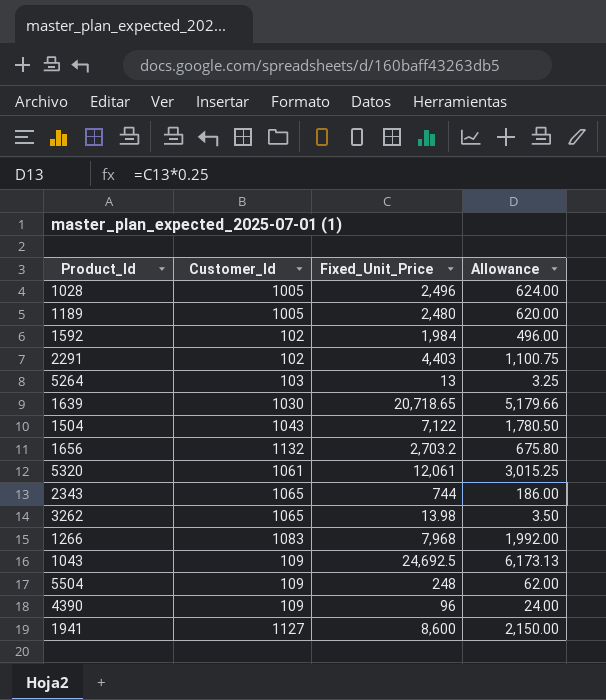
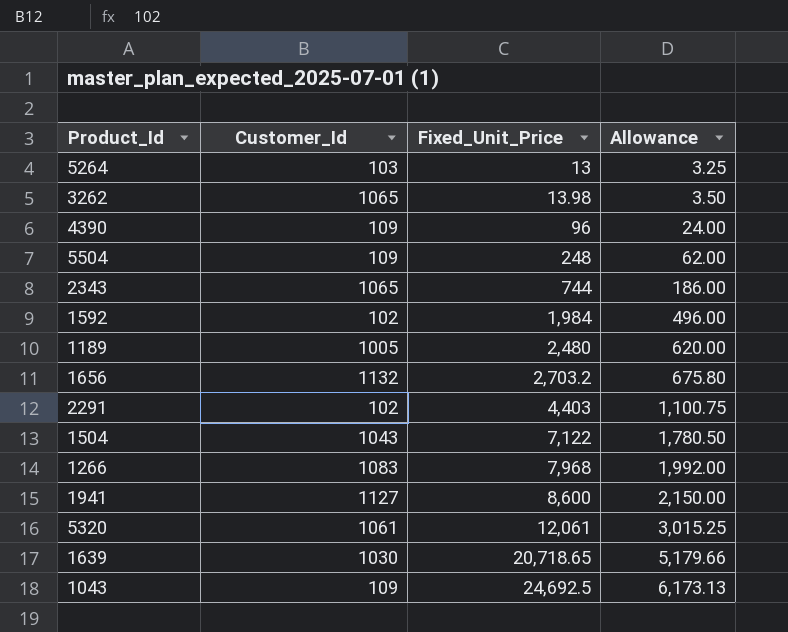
row order: none -> Fixed_Unit_Price ascending
row 1028: 1005 | 2,496 | 624.00 -> none

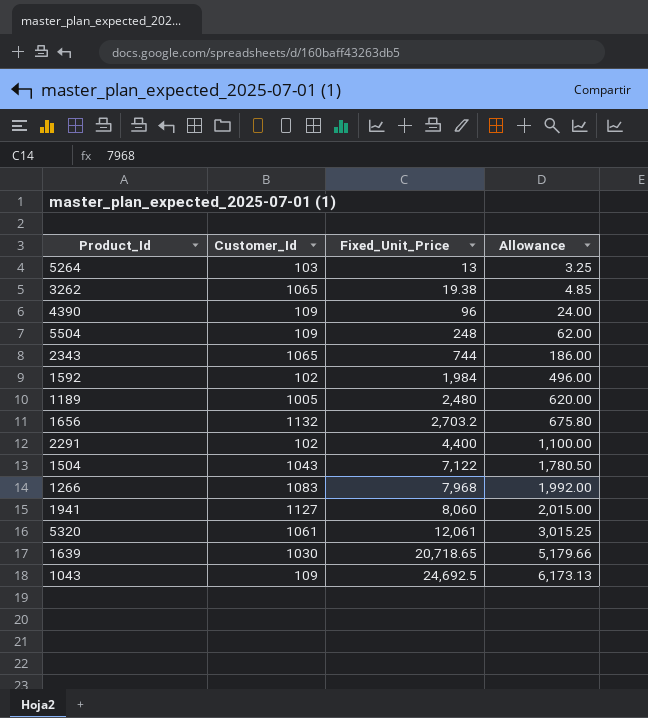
3262 | Fixed_Unit_Price: 13.98 -> 19.38
3262 | Allowance: 3.50 -> 4.85
2291 | Fixed_Unit_Price: 4,403 -> 4,400
2291 | Allowance: 1,100.75 -> 1,100.00
1941 | Fixed_Unit_Price: 8,600 -> 8,060
1941 | Allowance: 2,150.00 -> 2,015.00

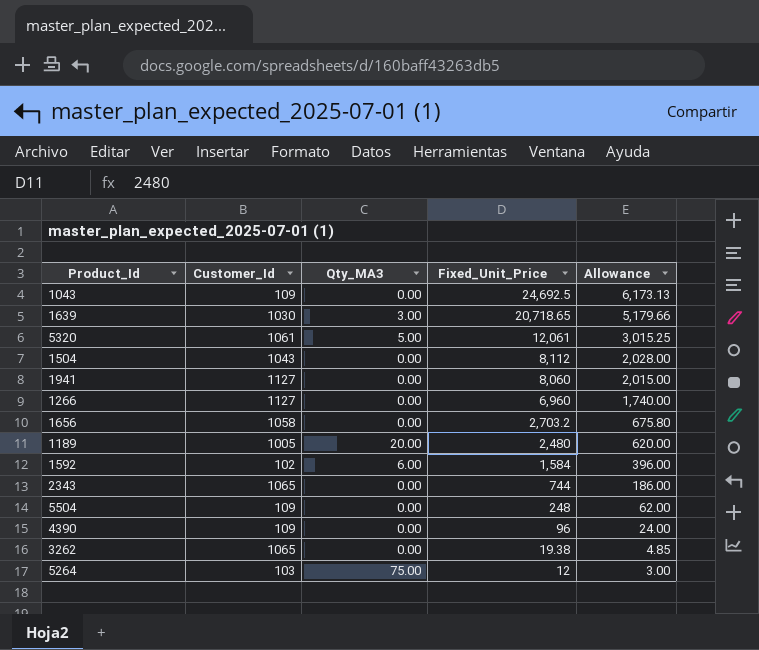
row order: Fixed_Unit_Price ascending -> Fixed_Unit_Price descending
column Qty_MA3 | position: none -> 3
row 2291: 102 | 4,400 | 1,100.00 -> none
1504 | Fixed_Unit_Price: 7,122 -> 8,112
1504 | Allowance: 1,780.50 -> 2,028.00
1266 | Customer_Id: 1083 -> 1127
1266 | Fixed_Unit_Price: 7,968 -> 6,960
1266 | Allowance: 1,992.00 -> 1,740.00
1656 | Customer_Id: 1132 -> 1058
1592 | Fixed_Unit_Price: 1,984 -> 1,584
1592 | Allowance: 496.00 -> 396.00
5264 | Fixed_Unit_Price: 13 -> 12
5264 | Allowance: 3.25 -> 3.00

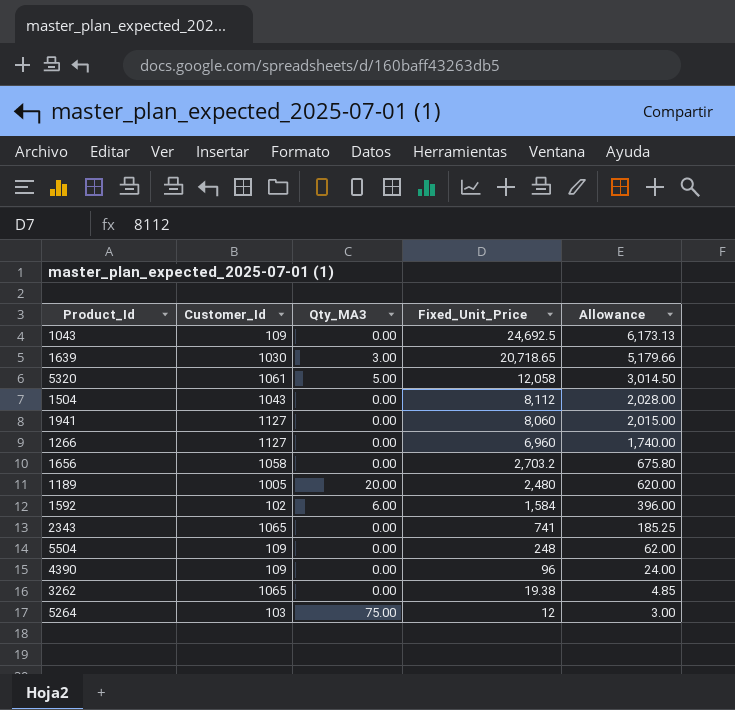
5320 | Fixed_Unit_Price: 12,061 -> 12,058
5320 | Allowance: 3,015.25 -> 3,014.50
2343 | Fixed_Unit_Price: 744 -> 741
2343 | Allowance: 186.00 -> 185.25

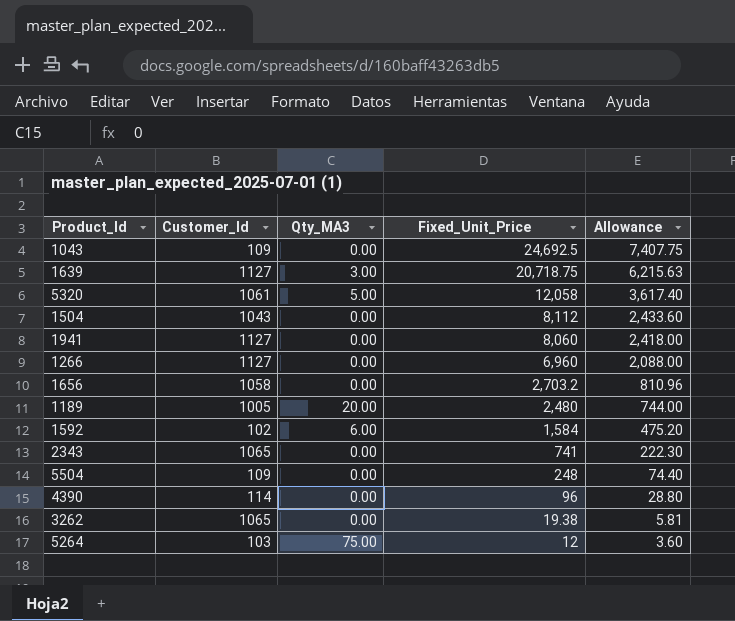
column Allowance | formula: [Fixed_Unit_Price] * 0.25 -> [Fixed_Unit_Price] * 0.3
1639 | Customer_Id: 1030 -> 1127
1639 | Fixed_Unit_Price: 20,718.65 -> 20,718.75
4390 | Customer_Id: 109 -> 114

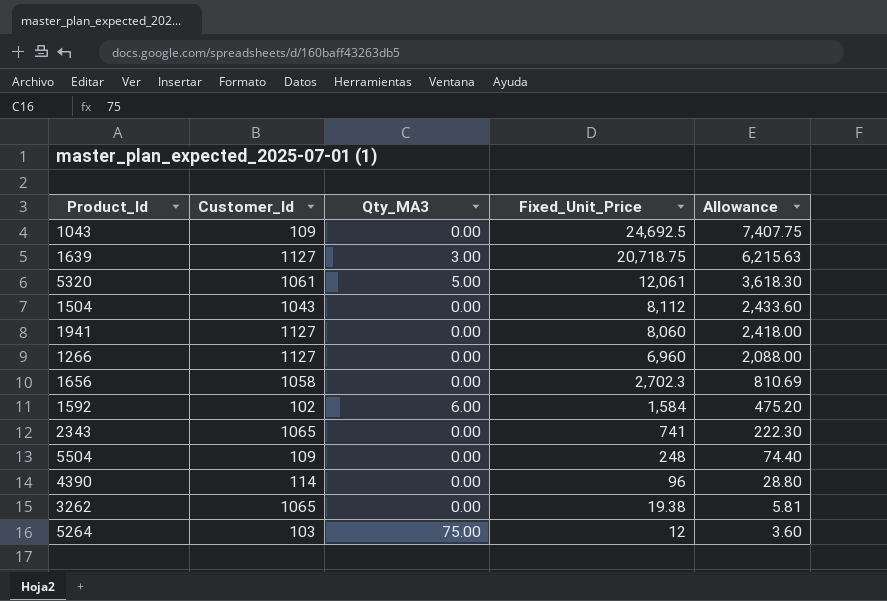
row 1189: 1005 | 20.00 | 2,480 | 744.00 -> none
5320 | Fixed_Unit_Price: 12,058 -> 12,061
5320 | Allowance: 3,617.40 -> 3,618.30
1656 | Fixed_Unit_Price: 2,703.2 -> 2,702.3
1656 | Allowance: 810.96 -> 810.69

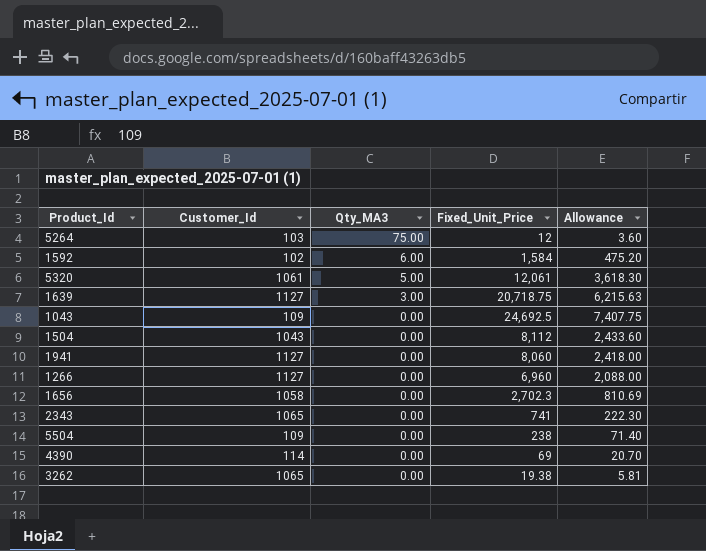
row order: Fixed_Unit_Price descending -> Qty_MA3 descending
5504 | Fixed_Unit_Price: 248 -> 238
5504 | Allowance: 74.40 -> 71.40
4390 | Fixed_Unit_Price: 96 -> 69
4390 | Allowance: 28.80 -> 20.70

